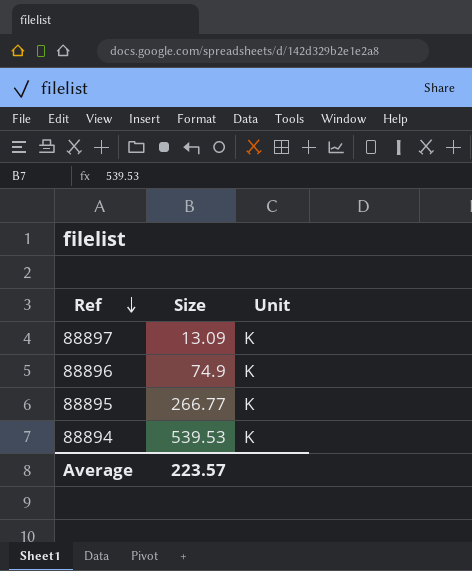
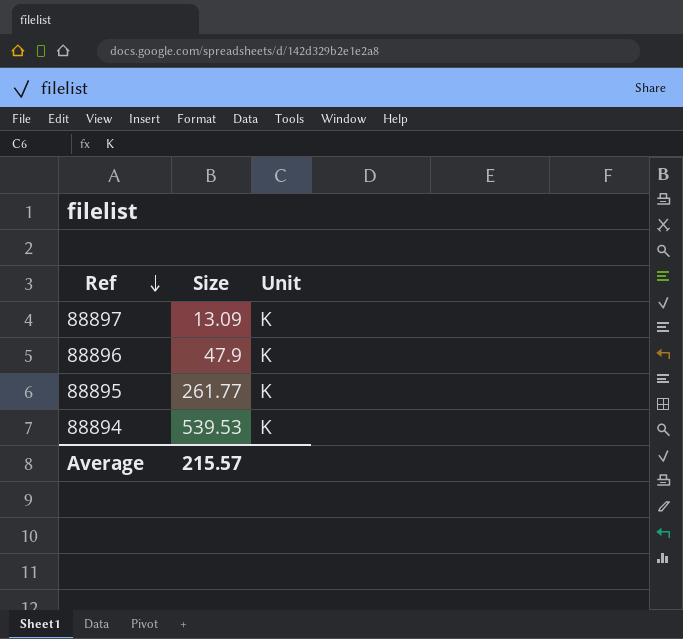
88896 | Size: 74.9 -> 47.9
88895 | Size: 266.77 -> 261.77
Average | Size: 223.57 -> 215.57

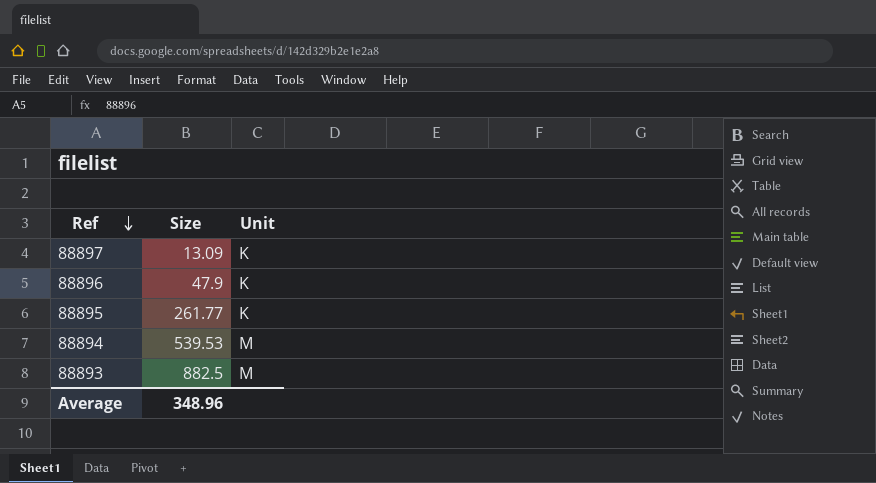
88894 | Unit: K -> M
row 88893: none -> 882.5 | M
Average | Size: 215.57 -> 348.96

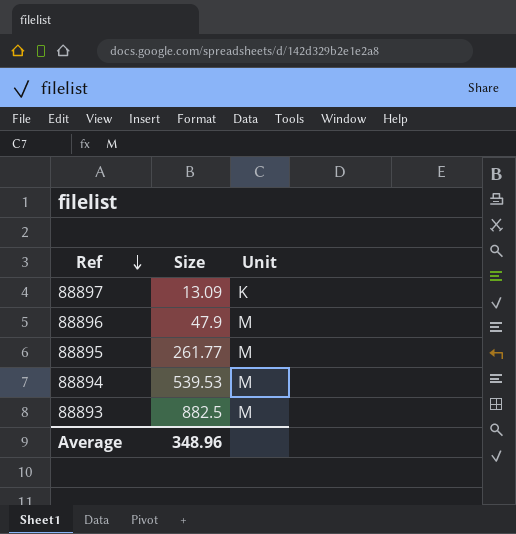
88896 | Unit: K -> M
88895 | Unit: K -> M

